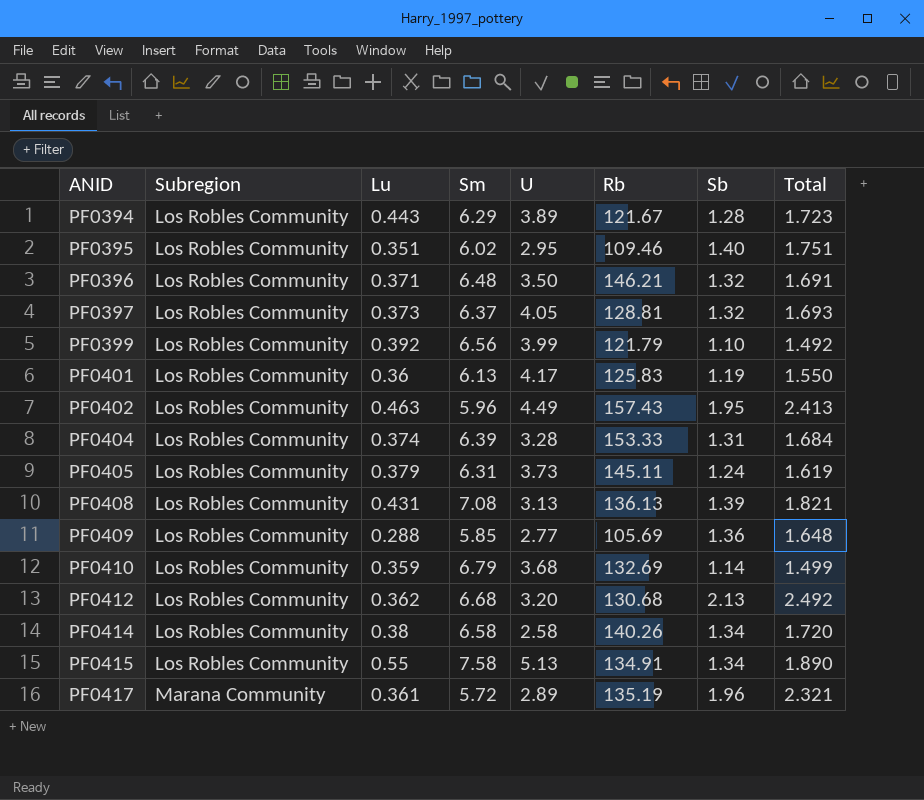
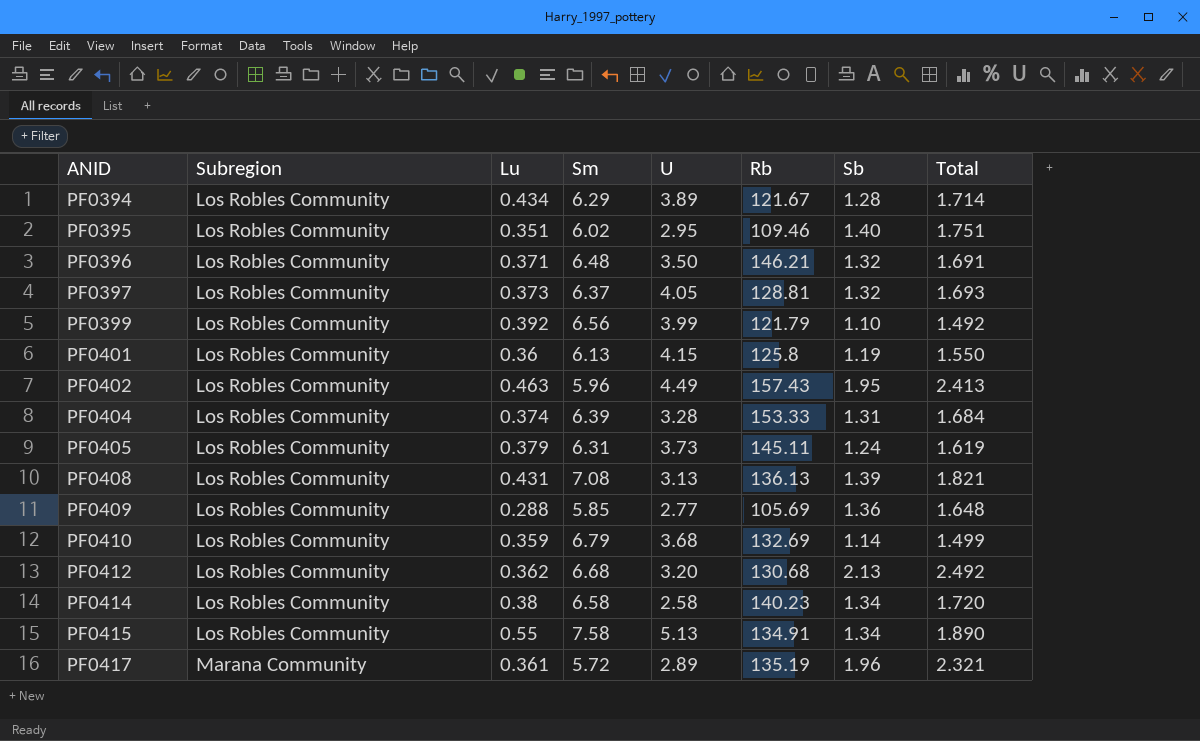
PF0394 | Lu: 0.443 -> 0.434
PF0394 | Total: 1.723 -> 1.714
PF0401 | U: 4.17 -> 4.15
PF0401 | Rb: 125.83 -> 125.8
PF0414 | Rb: 140.26 -> 140.23

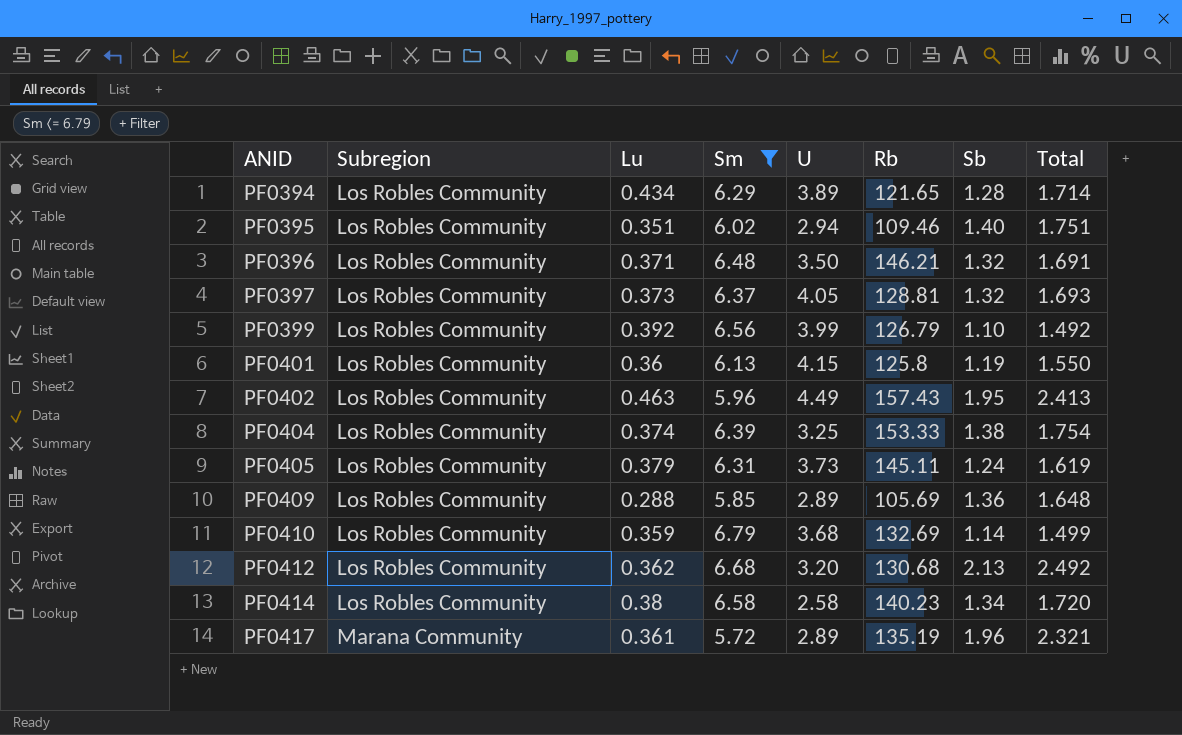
filter: none -> Sm <= 6.79
PF0394 | Rb: 121.67 -> 121.65
PF0395 | U: 2.95 -> 2.94
PF0399 | Rb: 121.79 -> 126.79
PF0404 | U: 3.28 -> 3.25
PF0404 | Sb: 1.31 -> 1.38
PF0404 | Total: 1.684 -> 1.754
PF0409 | U: 2.77 -> 2.89

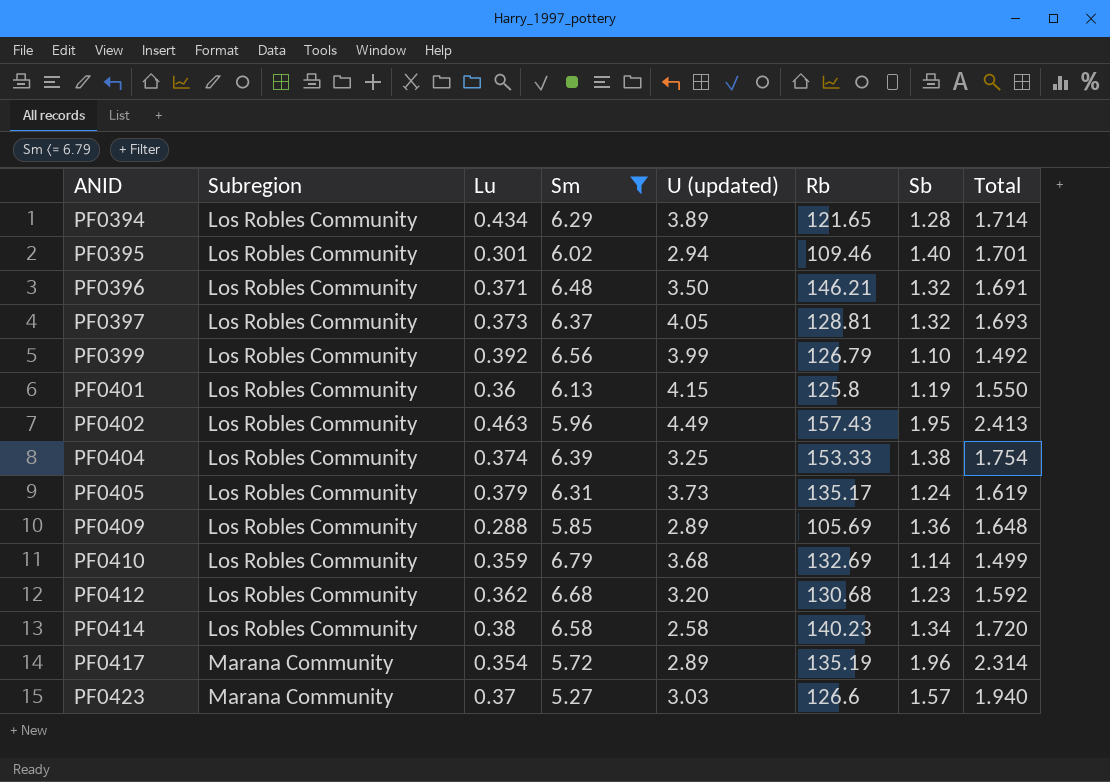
column name: U -> U (updated)
PF0395 | Lu: 0.351 -> 0.301
PF0395 | Total: 1.751 -> 1.701
PF0405 | Rb: 145.11 -> 135.17
PF0412 | Sb: 2.13 -> 1.23
PF0412 | Total: 2.492 -> 1.592
PF0417 | Lu: 0.361 -> 0.354
PF0417 | Total: 2.321 -> 2.314
row PF0423: none -> Marana Community | 0.37 | 5.27 | 3.03 | 126.6 | 1.57 | 1.940

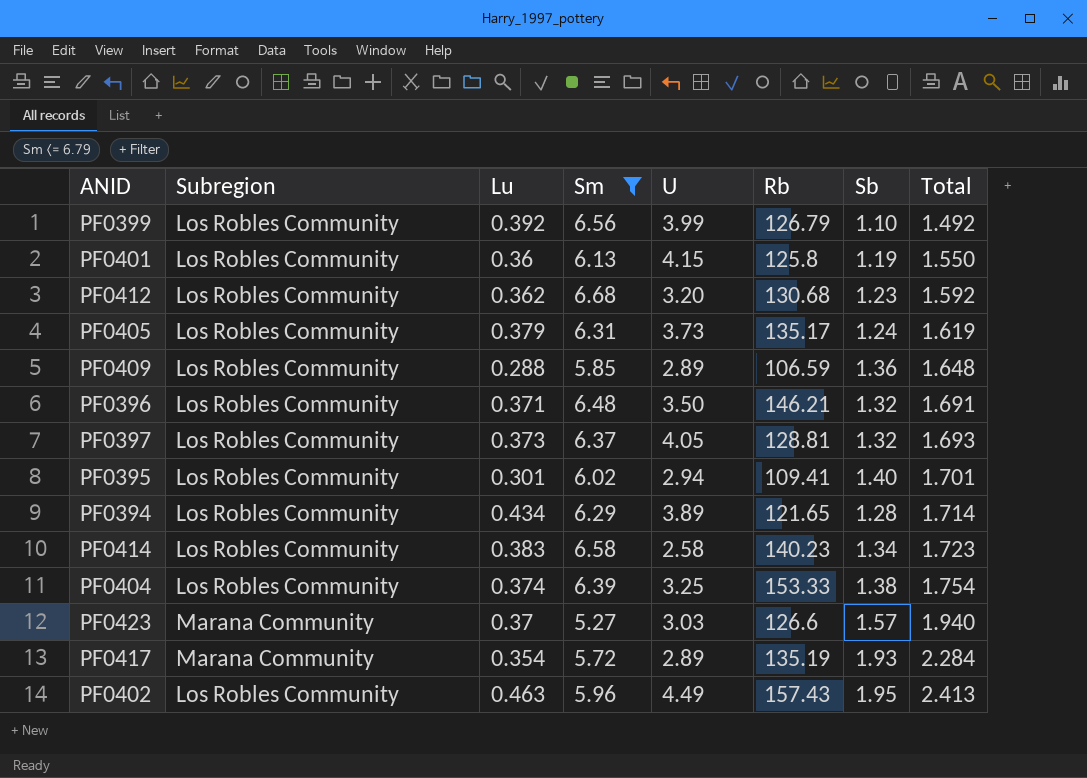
row order: ANID ascending -> Total ascending
column name: U (updated) -> U
row PF0410: Los Robles Community | 0.359 | 6.79 | 3.68 | 132.69 | 1.14 | 1.499 -> none
PF0409 | Rb: 105.69 -> 106.59
PF0395 | Rb: 109.46 -> 109.41
PF0414 | Lu: 0.38 -> 0.383
PF0414 | Total: 1.720 -> 1.723
PF0417 | Sb: 1.96 -> 1.93
PF0417 | Total: 2.314 -> 2.284

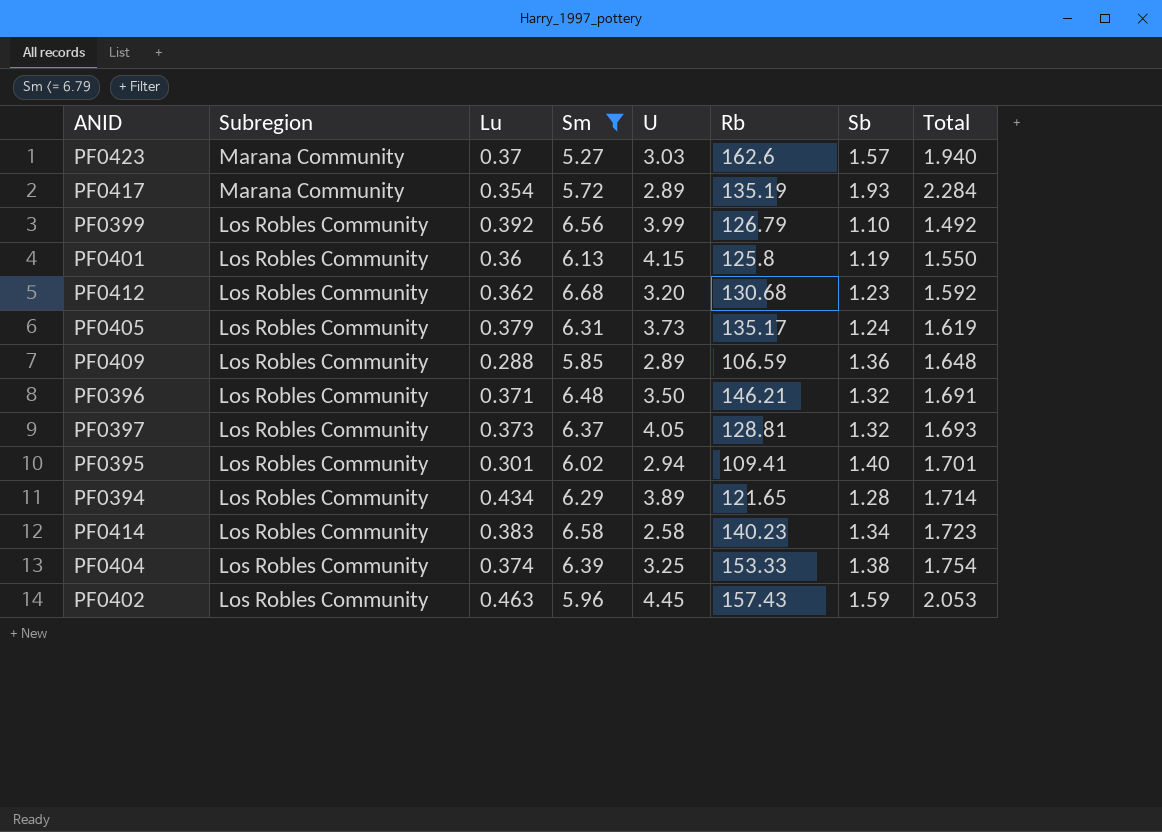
row order: Total ascending -> Subregion descending
PF0423 | Rb: 126.6 -> 162.6
PF0402 | U: 4.49 -> 4.45
PF0402 | Sb: 1.95 -> 1.59
PF0402 | Total: 2.413 -> 2.053

